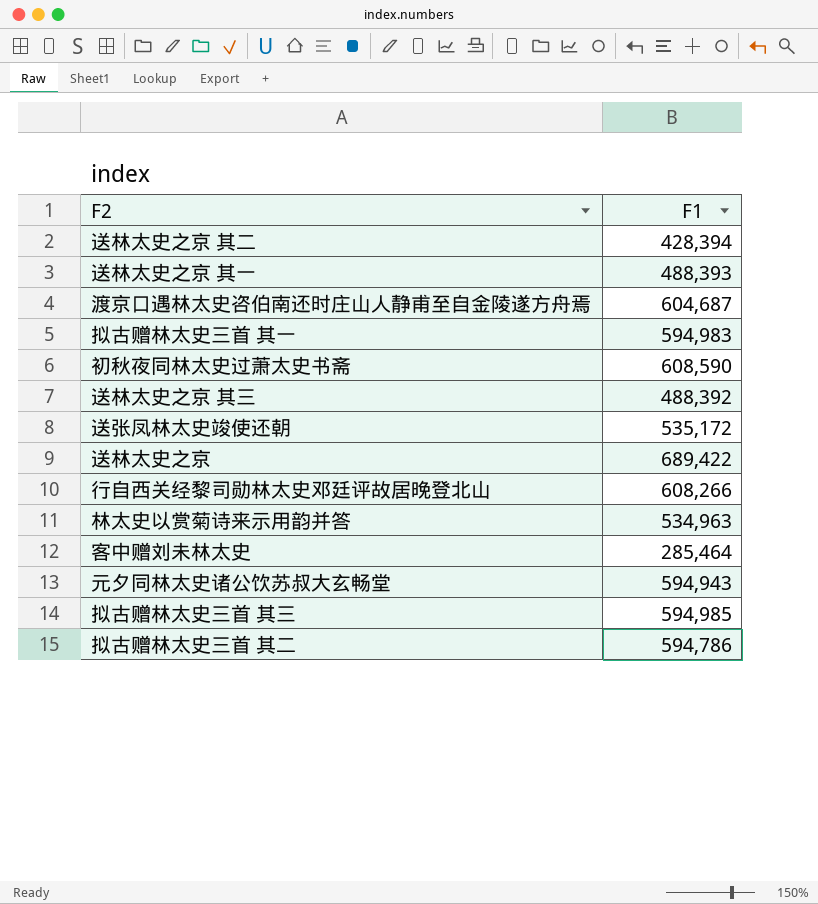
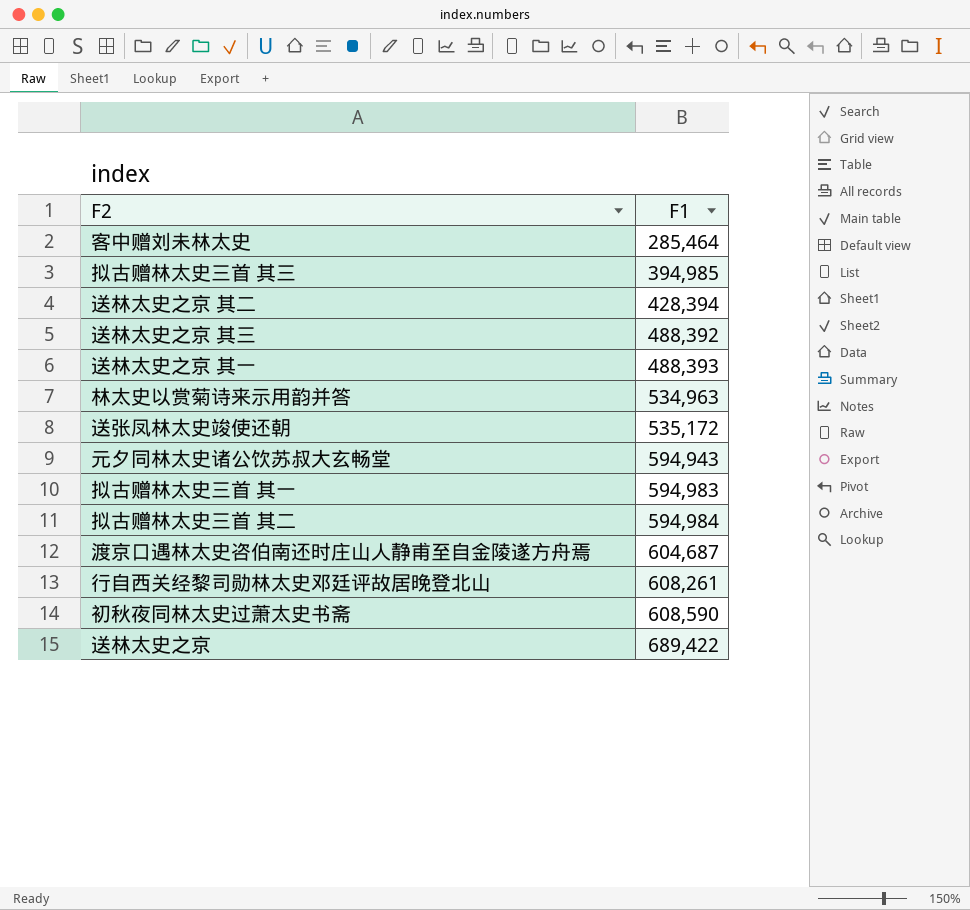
row order: none -> F1 ascending
拟古赠林太史三首 其三 | F1: 594,985 -> 394,985
拟古赠林太史三首 其二 | F1: 594,786 -> 594,984
行自西关经黎司勋林太史邓廷评故居晚登北山 | F1: 608,266 -> 608,261

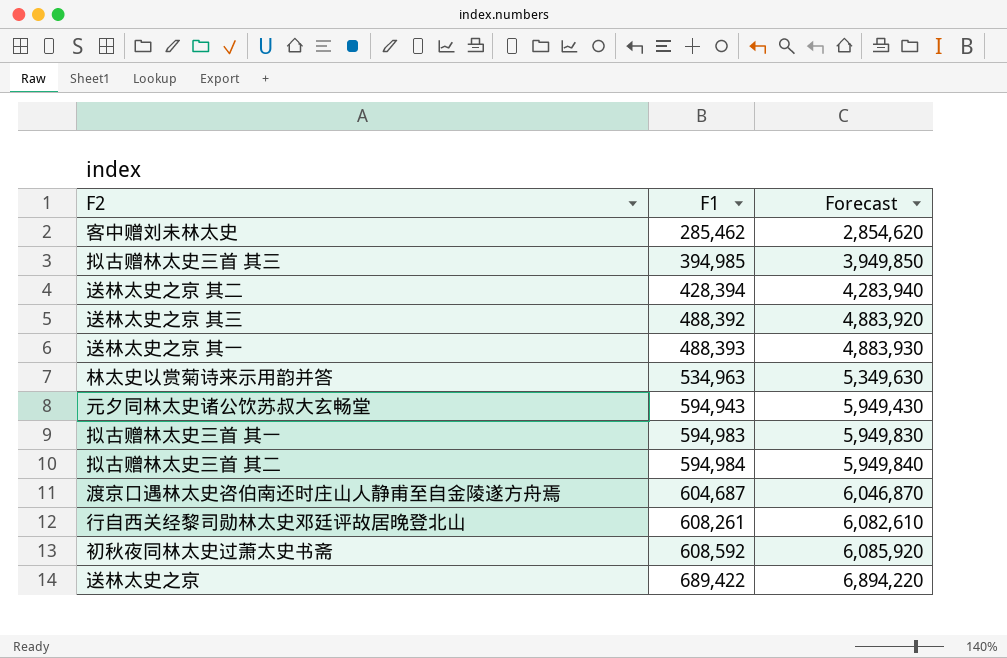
column Forecast | formula: none -> [F1] * 10
row 送张凤林太史竣使还朝: 535,172 -> none
客中赠刘未林太史 | F1: 285,464 -> 285,462
初秋夜同林太史过萧太史书斋 | F1: 608,590 -> 608,592

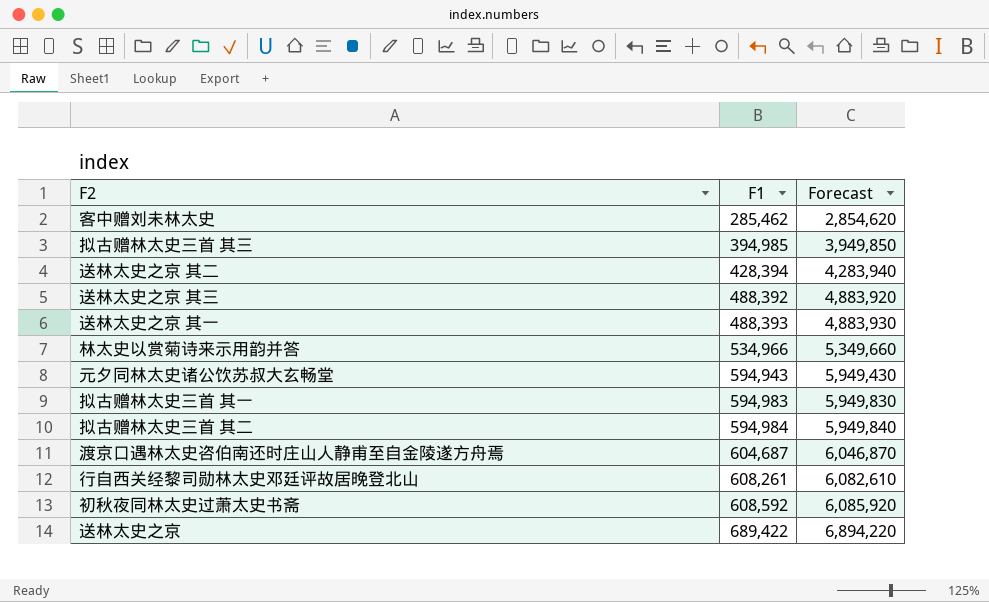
林太史以赏菊诗来示用韵并答 | F1: 534,963 -> 534,966
林太史以赏菊诗来示用韵并答 | Forecast: 5,349,630 -> 5,349,660

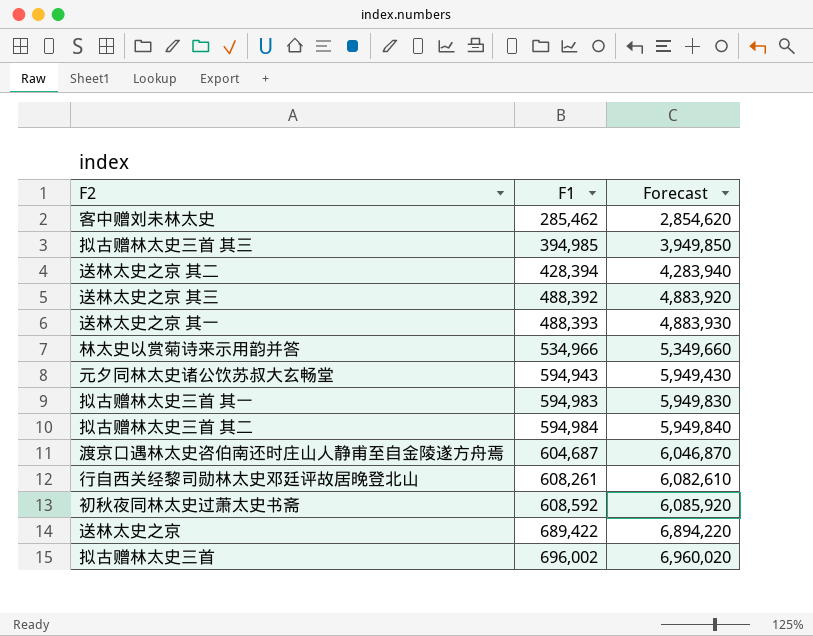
row 拟古赠林太史三首: none -> 696,002 | 6,960,020

